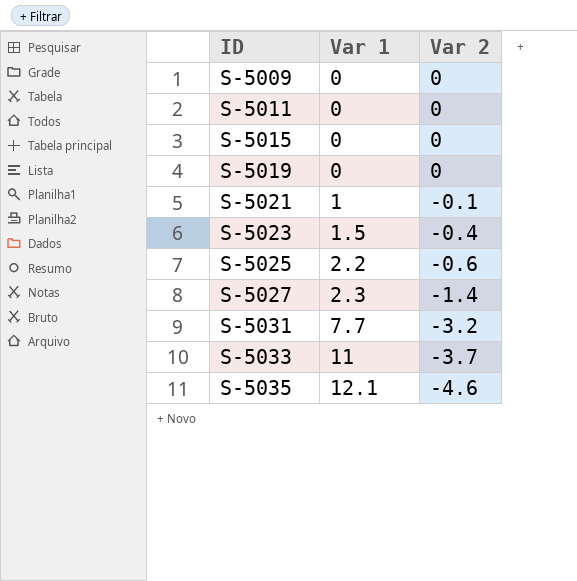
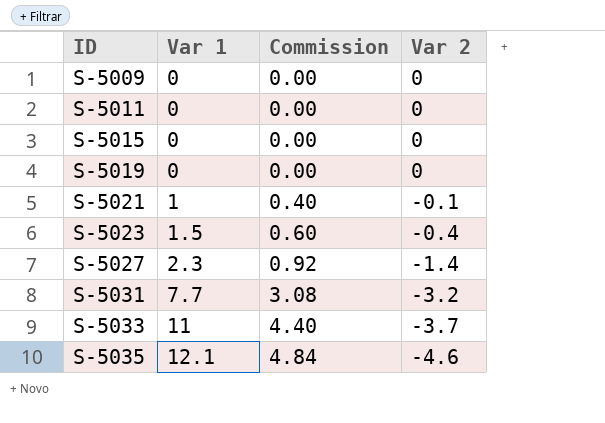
column Commission | formula: none -> [Var 1] * 0.4
row S-5025: 2.2 | -0.6 -> none

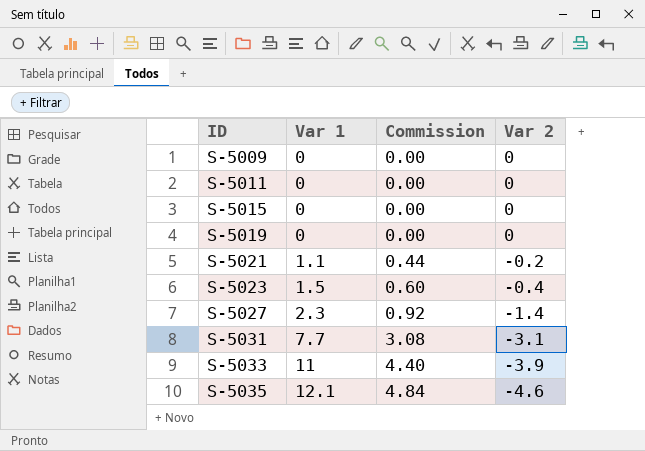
S-5021 | Var 1: 1 -> 1.1
S-5021 | Commission: 0.40 -> 0.44
S-5021 | Var 2: -0.1 -> -0.2
S-5031 | Var 2: -3.2 -> -3.1
S-5033 | Var 2: -3.7 -> -3.9

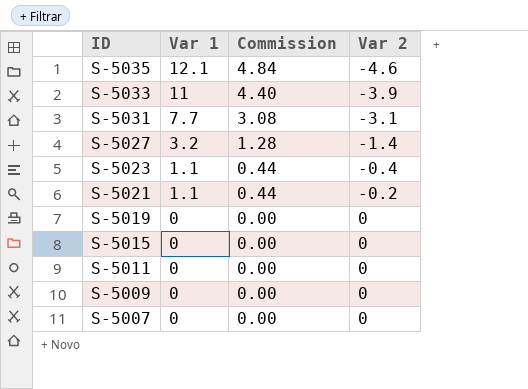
row order: ID ascending -> ID descending
S-5027 | Var 1: 2.3 -> 3.2
S-5027 | Commission: 0.92 -> 1.28
S-5023 | Var 1: 1.5 -> 1.1
S-5023 | Commission: 0.60 -> 0.44
row S-5007: none -> 0 | 0.00 | 0

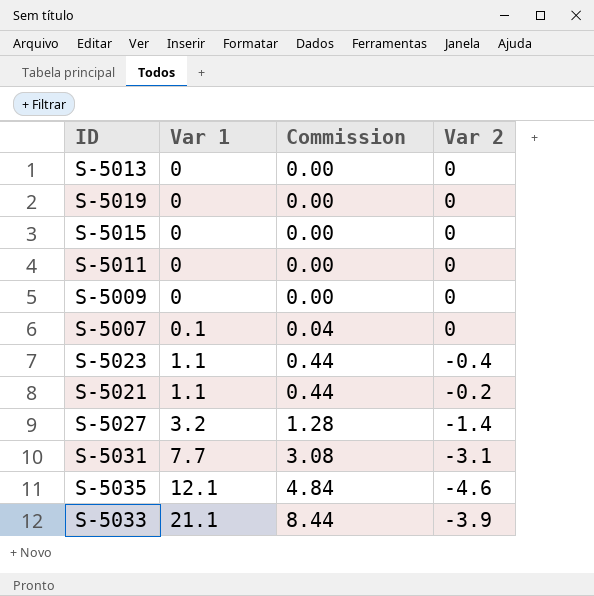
row order: ID descending -> Var 1 ascending
row S-5013: none -> 0 | 0.00 | 0
S-5007 | Var 1: 0 -> 0.1
S-5007 | Commission: 0.00 -> 0.04
S-5033 | Var 1: 11 -> 21.1
S-5033 | Commission: 4.40 -> 8.44

